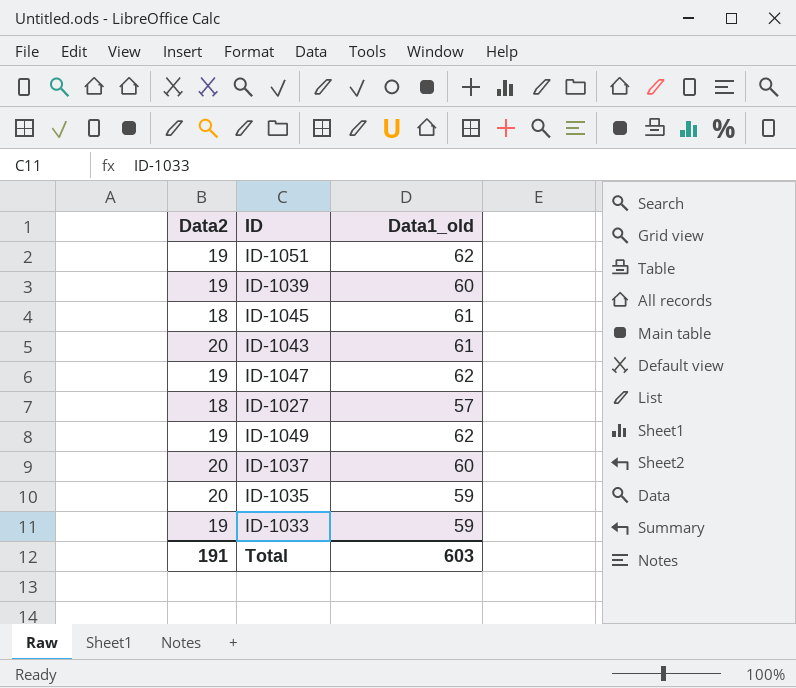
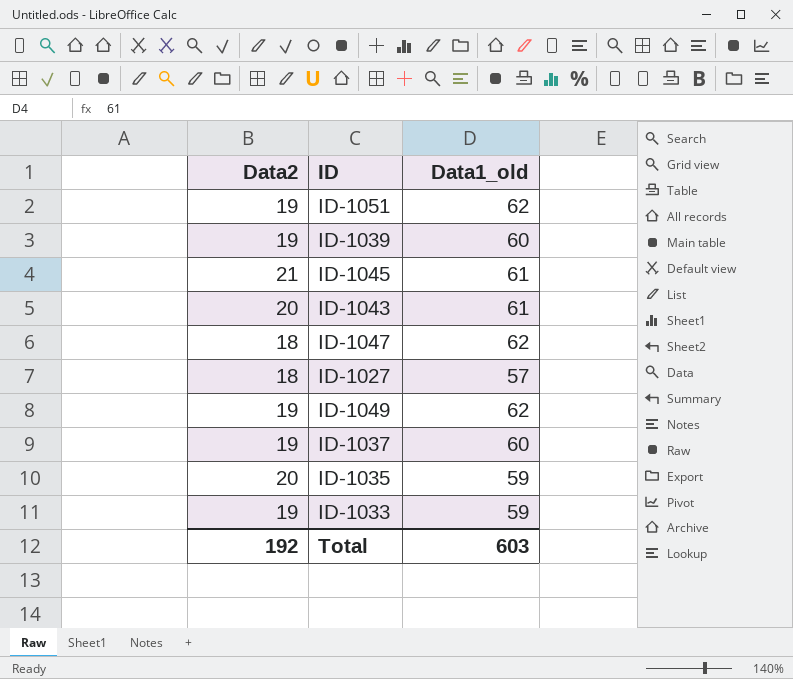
ID-1045 | Data2: 18 -> 21
ID-1047 | Data2: 19 -> 18
ID-1037 | Data2: 20 -> 19
Total | Data2: 191 -> 192

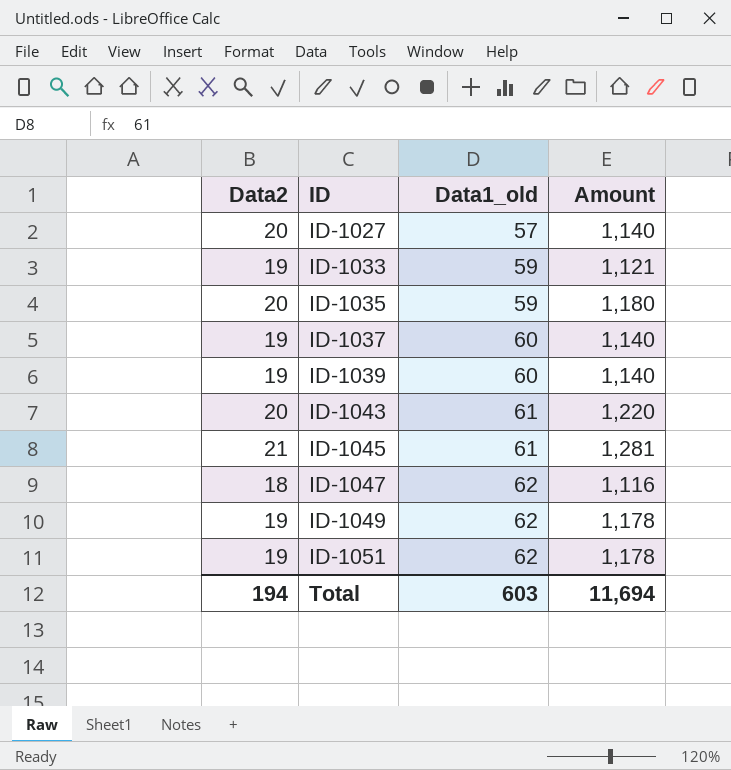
row order: none -> ID ascending
column Amount | formula: none -> [Data2] * [Data1_old]
ID-1027 | Data2: 18 -> 20
Total | Data2: 192 -> 194

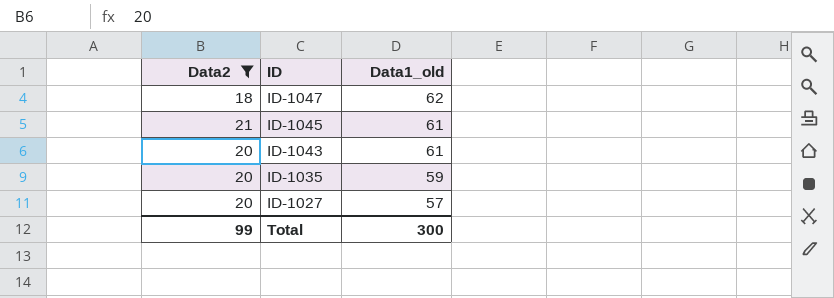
filter: none -> Data2 != 19
row order: ID ascending -> ID descending
column Amount | formula: [Data2] * [Data1_old] -> none
Total | Data2: 194 -> 99
Total | Data1_old: 603 -> 300

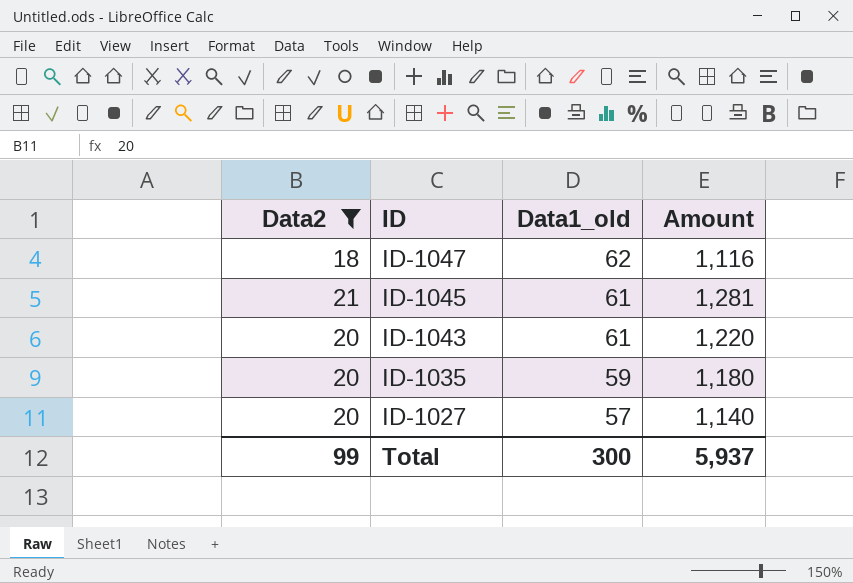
column Amount | formula: none -> [Data2] * [Data1_old]

